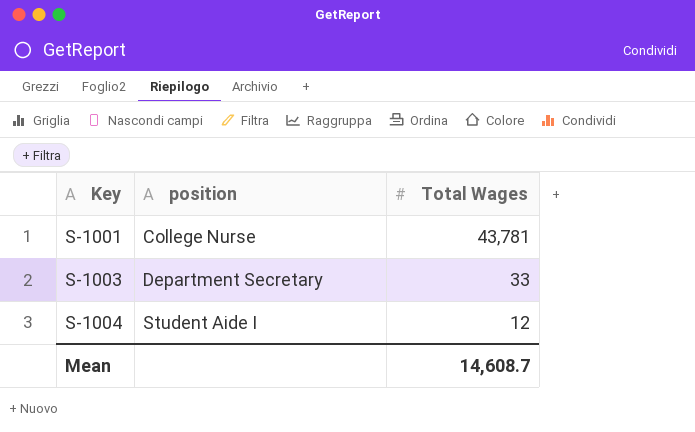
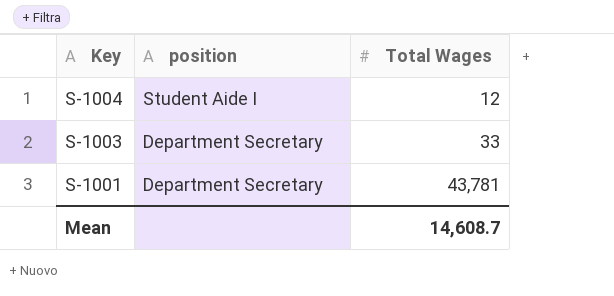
row order: Key ascending -> Key descending
S-1001 | position: College Nurse -> Department Secretary

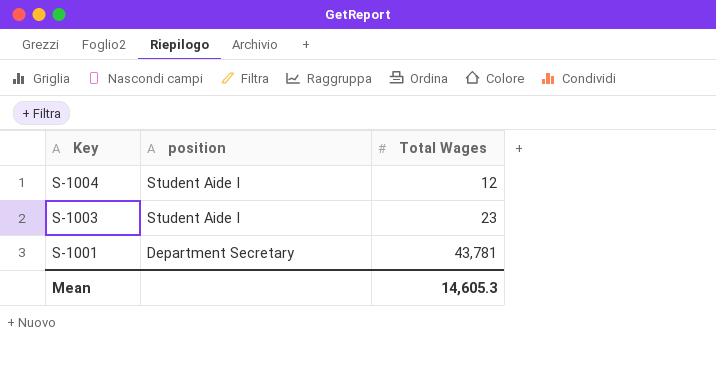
S-1003 | position: Department Secretary -> Student Aide I
S-1003 | Total Wages: 33 -> 23
Mean | Total Wages: 14,608.7 -> 14,605.3

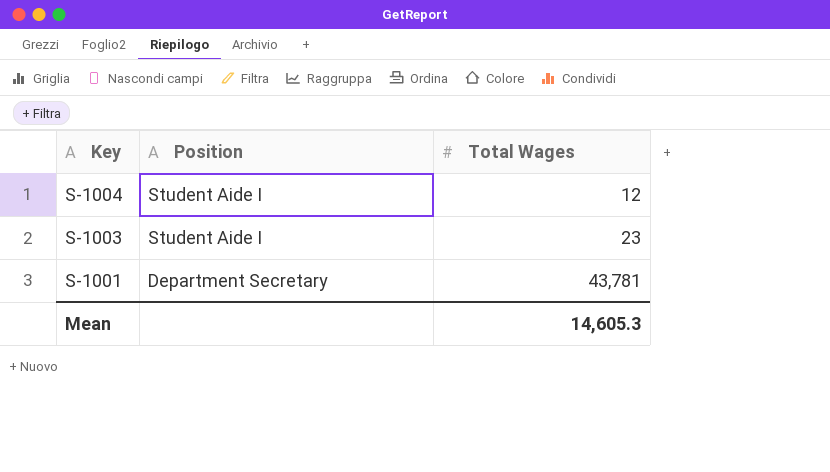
column name: position -> Position

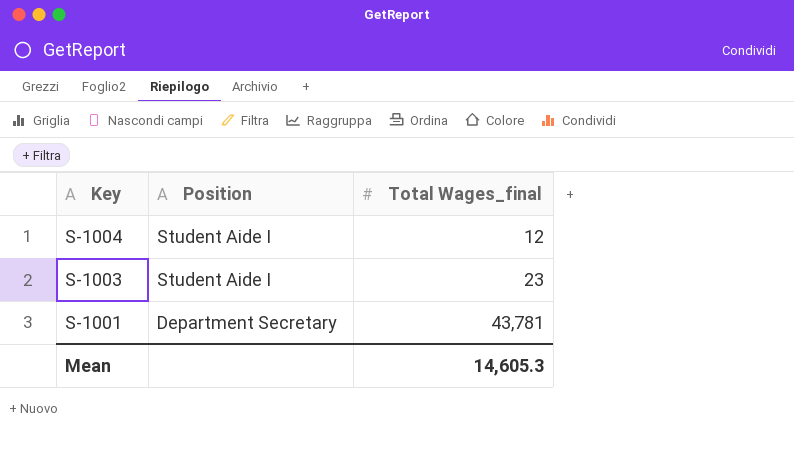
column name: Total Wages -> Total Wages_final

